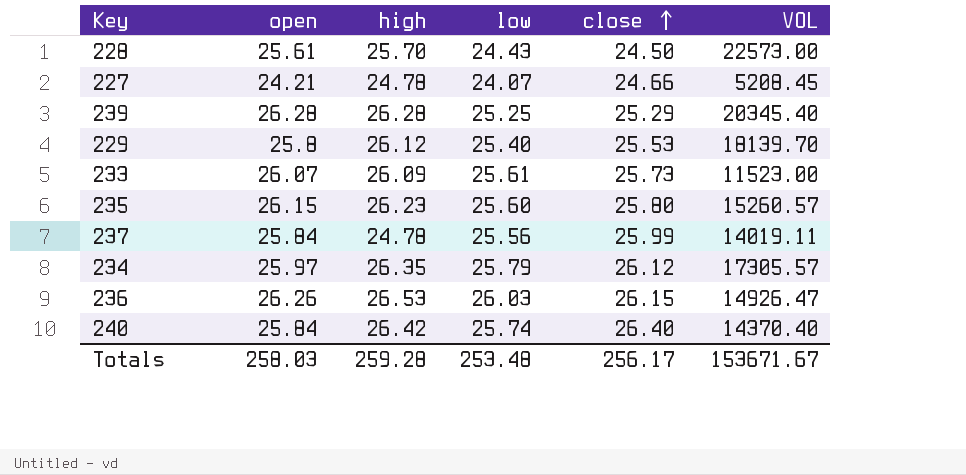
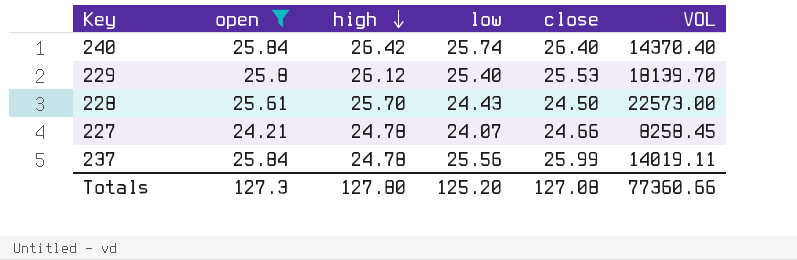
filter: none -> open <= 25.84
row order: close ascending -> high descending
227 | VOL: 5208.45 -> 8258.45
Totals | open: 258.03 -> 127.3
Totals | high: 259.28 -> 127.80
Totals | low: 253.48 -> 125.20
Totals | close: 256.17 -> 127.08
Totals | VOL: 153671.67 -> 77360.66

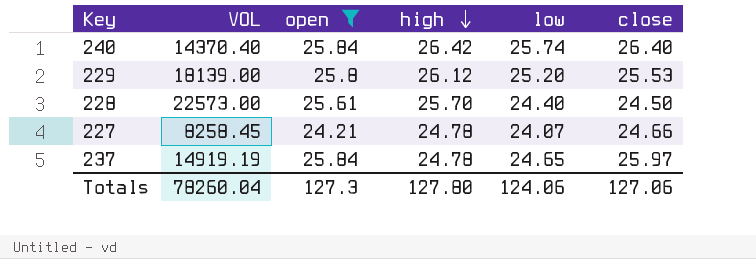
column VOL | position: 6 -> 2
229 | VOL: 18139.70 -> 18139.00
229 | low: 25.40 -> 25.20
228 | low: 24.43 -> 24.40
237 | VOL: 14019.11 -> 14919.19
237 | low: 25.56 -> 24.65
237 | close: 25.99 -> 25.97
Totals | VOL: 77360.66 -> 78260.04
Totals | low: 125.20 -> 124.06
Totals | close: 127.08 -> 127.06

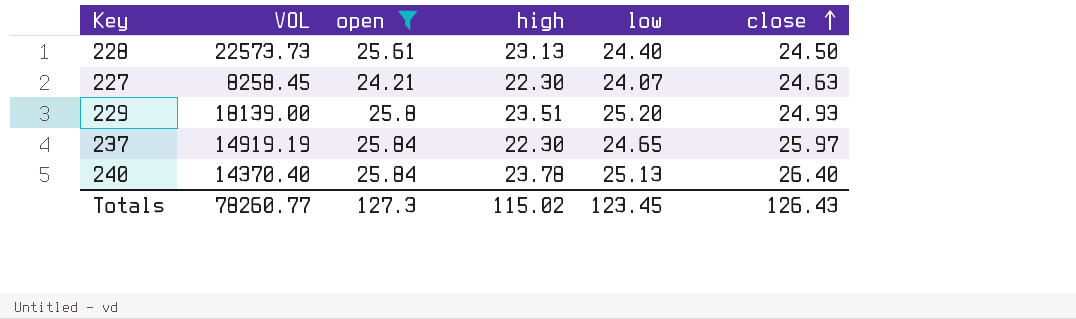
row order: high descending -> close ascending
228 | VOL: 22573.00 -> 22573.73
228 | high: 25.70 -> 23.13
227 | high: 24.78 -> 22.30
227 | close: 24.66 -> 24.63
229 | high: 26.12 -> 23.51
229 | close: 25.53 -> 24.93
237 | high: 24.78 -> 22.30
240 | high: 26.42 -> 23.78
240 | low: 25.74 -> 25.13
Totals | VOL: 78260.04 -> 78260.77
Totals | high: 127.80 -> 115.02
Totals | low: 124.06 -> 123.45
Totals | close: 127.06 -> 126.43

